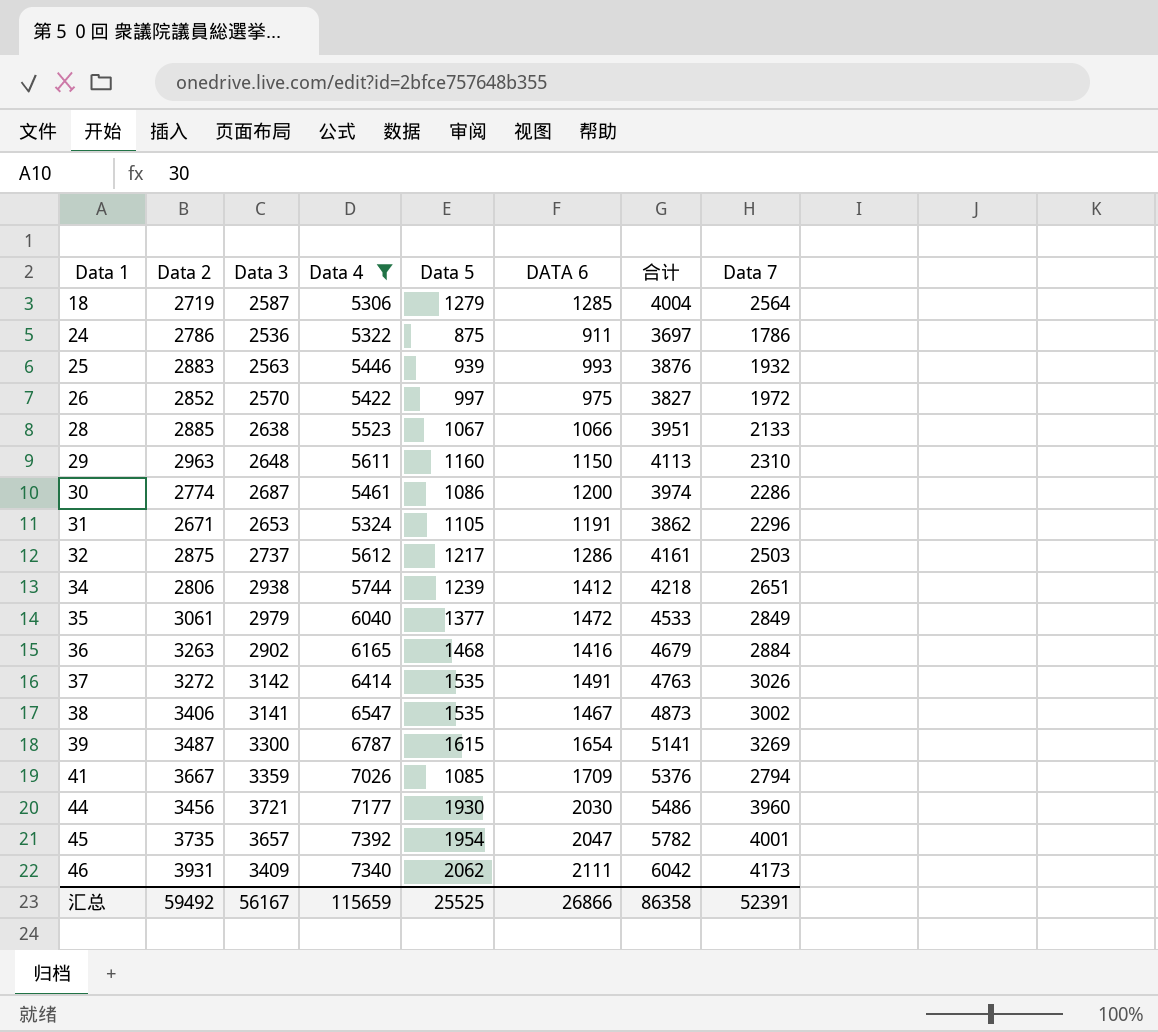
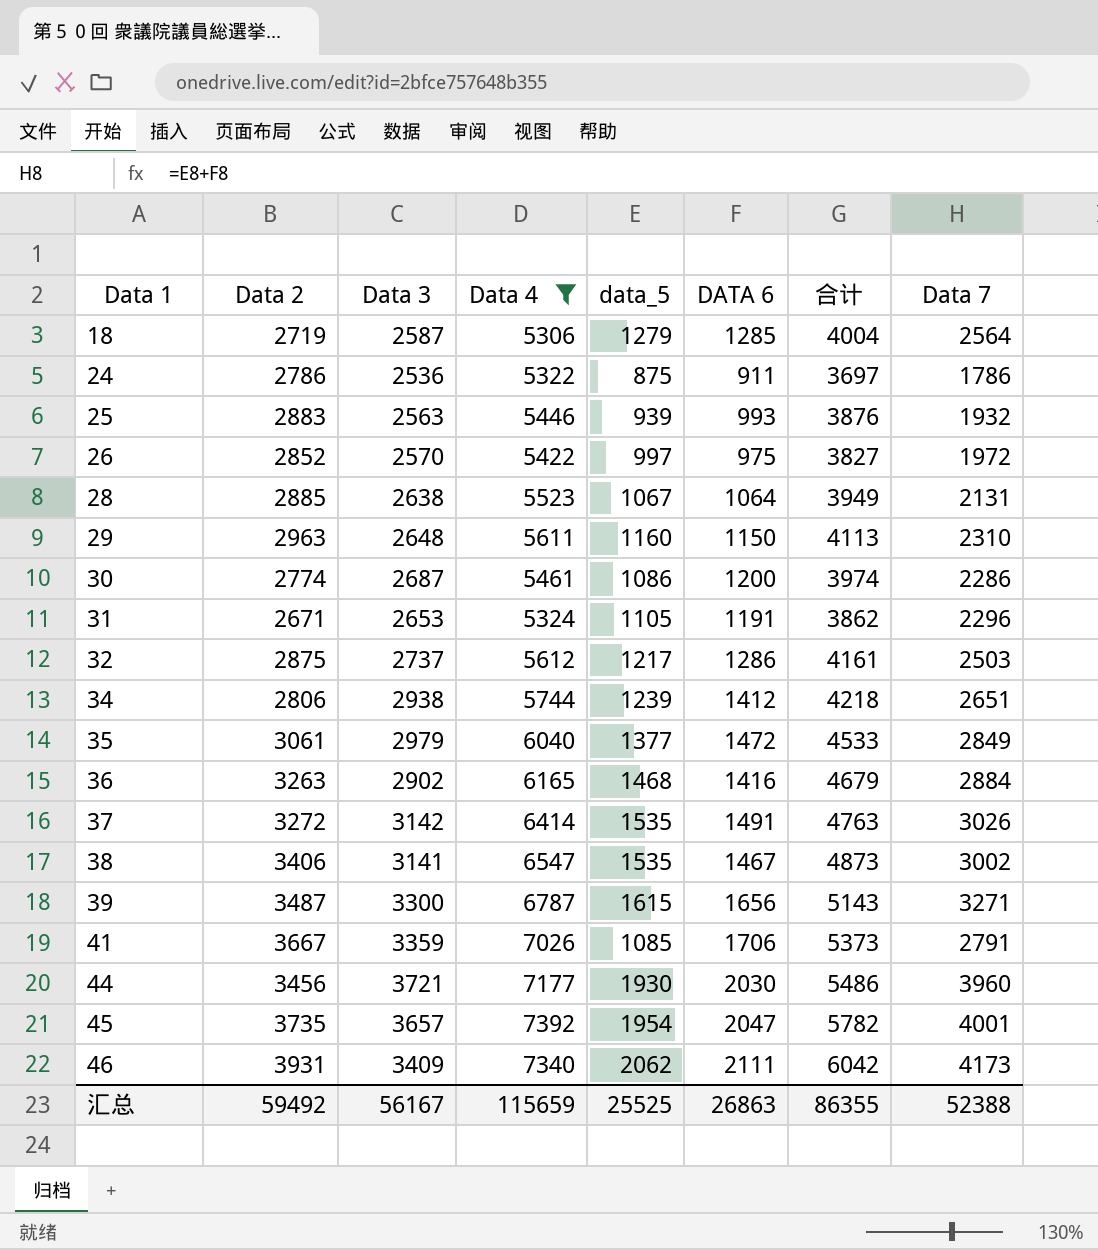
column name: Data 5 -> data_5
28 | DATA 6: 1066 -> 1064
28 | 合计: 3951 -> 3949
28 | Data 7: 2133 -> 2131
39 | DATA 6: 1654 -> 1656
39 | 合计: 5141 -> 5143
39 | Data 7: 3269 -> 3271
41 | DATA 6: 1709 -> 1706
41 | 合计: 5376 -> 5373
41 | Data 7: 2794 -> 2791
汇总 | DATA 6: 26866 -> 26863
汇总 | 合计: 86358 -> 86355
汇总 | Data 7: 52391 -> 52388

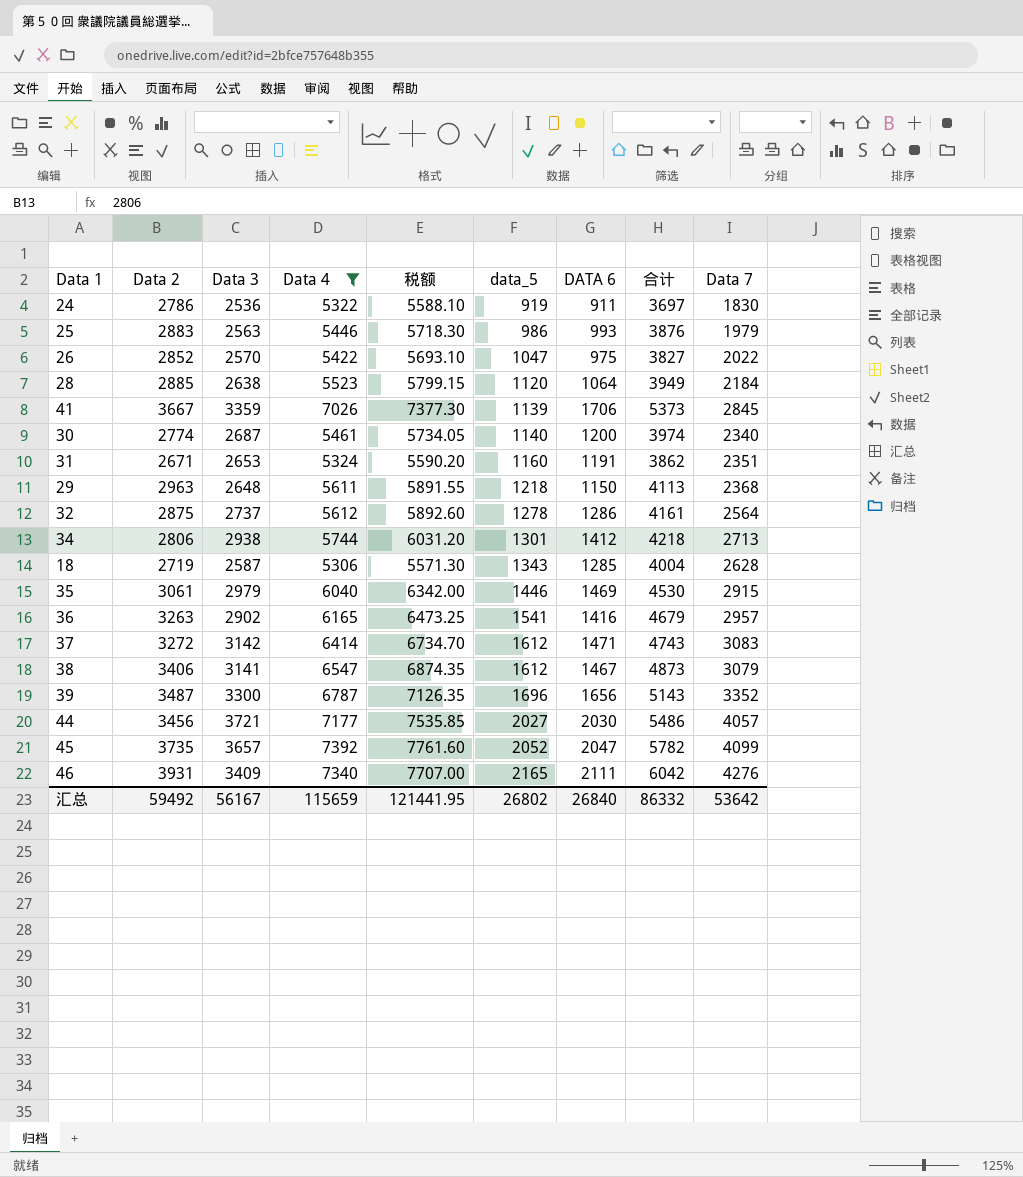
row order: Data 1 ascending -> data_5 ascending
column 税额 | formula: none -> [Data 4] * 1.05
24 | data_5: 875 -> 919
24 | Data 7: 1786 -> 1830
25 | data_5: 939 -> 986
25 | Data 7: 1932 -> 1979
26 | data_5: 997 -> 1047
26 | Data 7: 1972 -> 2022
28 | data_5: 1067 -> 1120
28 | Data 7: 2131 -> 2184
41 | data_5: 1085 -> 1139
41 | Data 7: 2791 -> 2845
30 | data_5: 1086 -> 1140
30 | Data 7: 2286 -> 2340
31 | data_5: 1105 -> 1160
31 | Data 7: 2296 -> 2351
29 | data_5: 1160 -> 1218
29 | Data 7: 2310 -> 2368
32 | data_5: 1217 -> 1278
32 | Data 7: 2503 -> 2564
34 | data_5: 1239 -> 1301
34 | Data 7: 2651 -> 2713
18 | data_5: 1279 -> 1343
18 | Data 7: 2564 -> 2628
35 | data_5: 1377 -> 1446
35 | DATA 6: 1472 -> 1469
35 | 合计: 4533 -> 4530
35 | Data 7: 2849 -> 2915
36 | data_5: 1468 -> 1541
36 | Data 7: 2884 -> 2957
37 | data_5: 1535 -> 1612
37 | DATA 6: 1491 -> 1471
37 | 合计: 4763 -> 4743
37 | Data 7: 3026 -> 3083
38 | data_5: 1535 -> 1612
38 | Data 7: 3002 -> 3079
39 | data_5: 1615 -> 1696
39 | Data 7: 3271 -> 3352
44 | data_5: 1930 -> 2027
44 | Data 7: 3960 -> 4057
45 | data_5: 1954 -> 2052
45 | Data 7: 4001 -> 4099
46 | data_5: 2062 -> 2165
46 | Data 7: 4173 -> 4276
汇总 | data_5: 25525 -> 26802
汇总 | DATA 6: 26863 -> 26840
汇总 | 合计: 86355 -> 86332
汇总 | Data 7: 52388 -> 53642

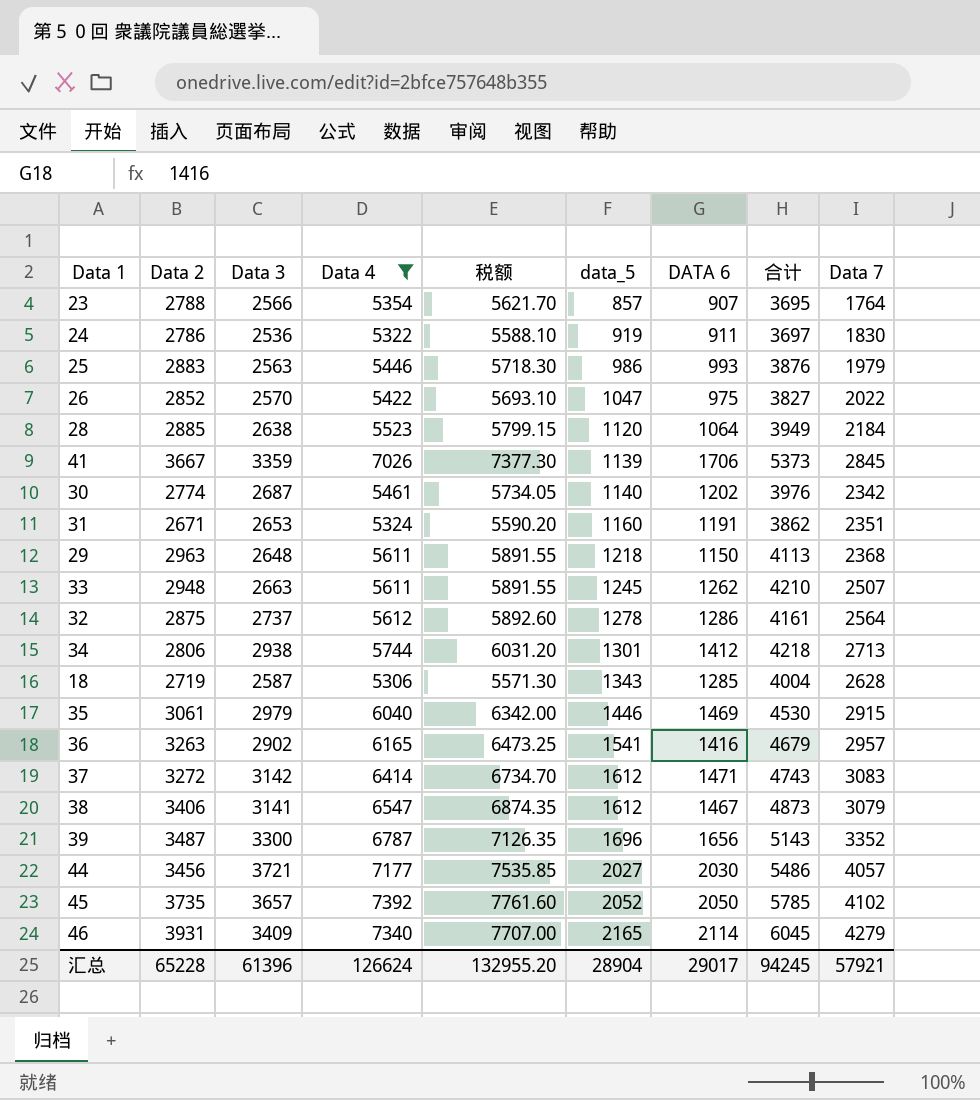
row 23: none -> 2788 | 2566 | 5354 | 5621.70 | 857 | 907 | 3695 | 1764
30 | DATA 6: 1200 -> 1202
30 | 合计: 3974 -> 3976
30 | Data 7: 2340 -> 2342
row 33: none -> 2948 | 2663 | 5611 | 5891.55 | 1245 | 1262 | 4210 | 2507
45 | DATA 6: 2047 -> 2050
45 | 合计: 5782 -> 5785
45 | Data 7: 4099 -> 4102
46 | DATA 6: 2111 -> 2114
46 | 合计: 6042 -> 6045
46 | Data 7: 4276 -> 4279
汇总 | Data 2: 59492 -> 65228
汇总 | Data 3: 56167 -> 61396
汇总 | Data 4: 115659 -> 126624
汇总 | 税额: 121441.95 -> 132955.20
汇总 | data_5: 26802 -> 28904
汇总 | DATA 6: 26840 -> 29017
汇总 | 合计: 86332 -> 94245
汇总 | Data 7: 53642 -> 57921

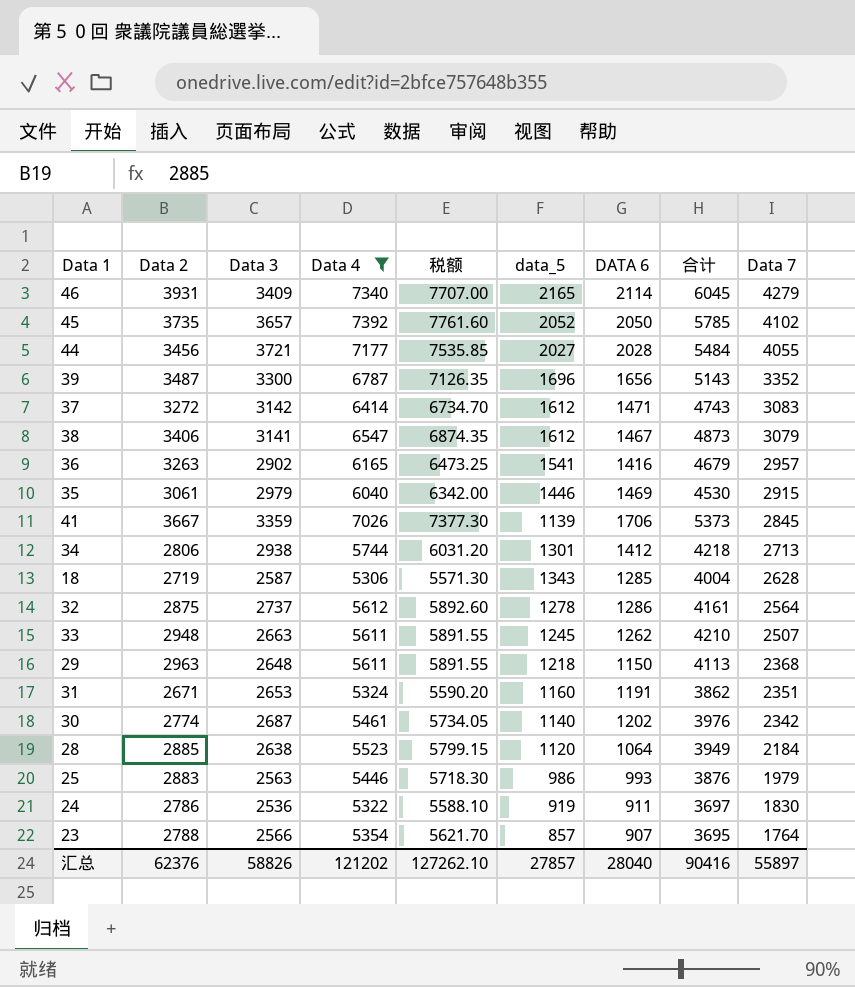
row order: data_5 ascending -> Data 7 descending
row 26: 2852 | 2570 | 5422 | 5693.10 | 1047 | 975 | 3827 | 2022 -> none
44 | DATA 6: 2030 -> 2028
44 | 合计: 5486 -> 5484
44 | Data 7: 4057 -> 4055
汇总 | Data 2: 65228 -> 62376
汇总 | Data 3: 61396 -> 58826
汇总 | Data 4: 126624 -> 121202
汇总 | 税额: 132955.20 -> 127262.10
汇总 | data_5: 28904 -> 27857
汇总 | DATA 6: 29017 -> 28040
汇总 | 合计: 94245 -> 90416
汇总 | Data 7: 57921 -> 55897

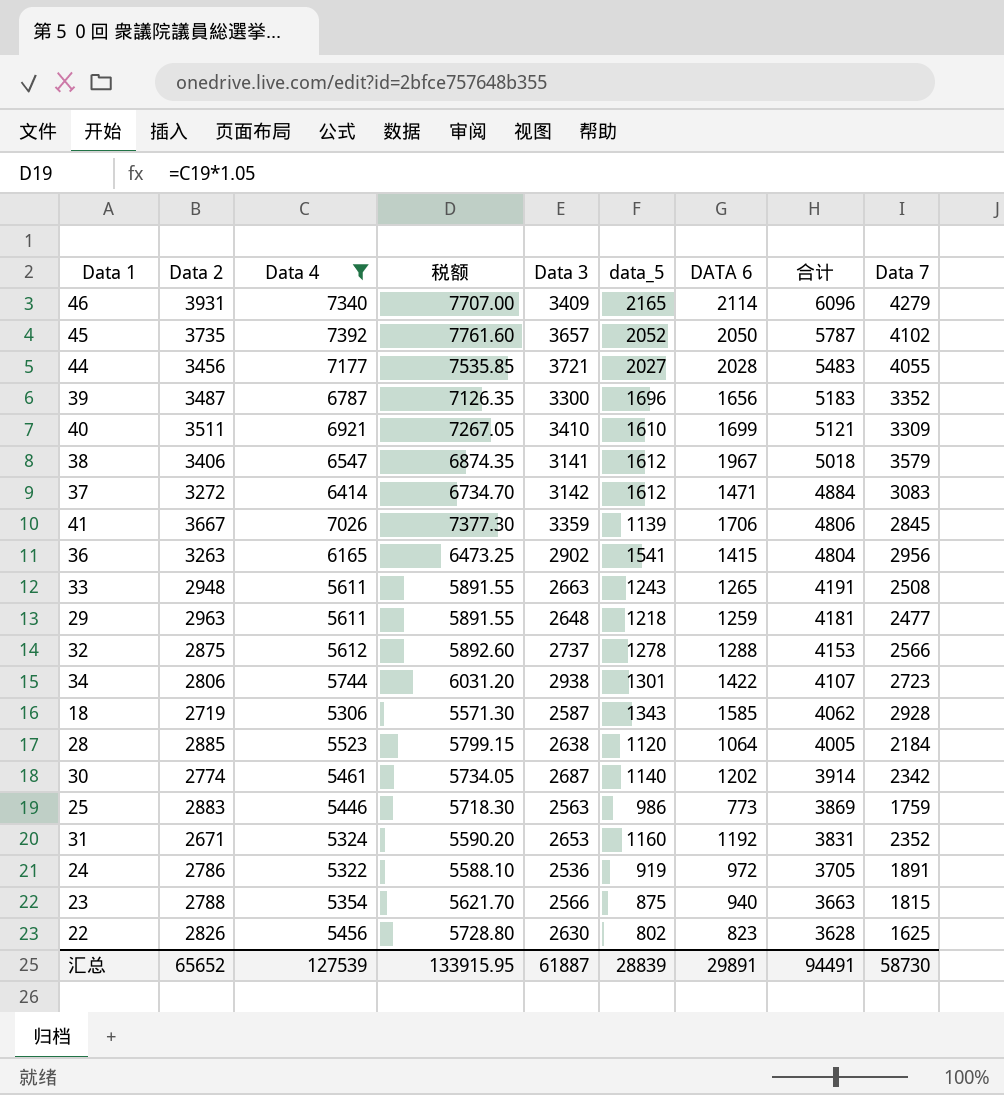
row order: Data 7 descending -> 合计 descending
column Data 3 | position: 3 -> 5
column 合计 | formula: [Data 2] + [DATA 6] -> [Data 2] + [data_5]
row 35: 3061 | 2979 | 6040 | 6342.00 | 1446 | 1469 | 4530 | 2915 -> none
row 40: none -> 3511 | 6921 | 7267.05 | 3410 | 1610 | 1699 | 5121 | 3309
38 | DATA 6: 1467 -> 1967
38 | Data 7: 3079 -> 3579
36 | DATA 6: 1416 -> 1415
36 | Data 7: 2957 -> 2956
33 | data_5: 1245 -> 1243
33 | DATA 6: 1262 -> 1265
33 | Data 7: 2507 -> 2508
29 | DATA 6: 1150 -> 1259
29 | Data 7: 2368 -> 2477
32 | DATA 6: 1286 -> 1288
32 | Data 7: 2564 -> 2566
34 | DATA 6: 1412 -> 1422
34 | Data 7: 2713 -> 2723
18 | DATA 6: 1285 -> 1585
18 | Data 7: 2628 -> 2928
25 | DATA 6: 993 -> 773
25 | Data 7: 1979 -> 1759
31 | DATA 6: 1191 -> 1192
31 | Data 7: 2351 -> 2352
24 | DATA 6: 911 -> 972
24 | Data 7: 1830 -> 1891
23 | data_5: 857 -> 875
23 | DATA 6: 907 -> 940
23 | Data 7: 1764 -> 1815
row 22: none -> 2826 | 5456 | 5728.80 | 2630 | 802 | 823 | 3628 | 1625
汇总 | Data 2: 62376 -> 65652
汇总 | Data 4: 121202 -> 127539
汇总 | 税额: 127262.10 -> 133915.95
汇总 | Data 3: 58826 -> 61887
汇总 | data_5: 27857 -> 28839
汇总 | DATA 6: 28040 -> 29891
汇总 | 合计: 90416 -> 94491
汇总 | Data 7: 55897 -> 58730

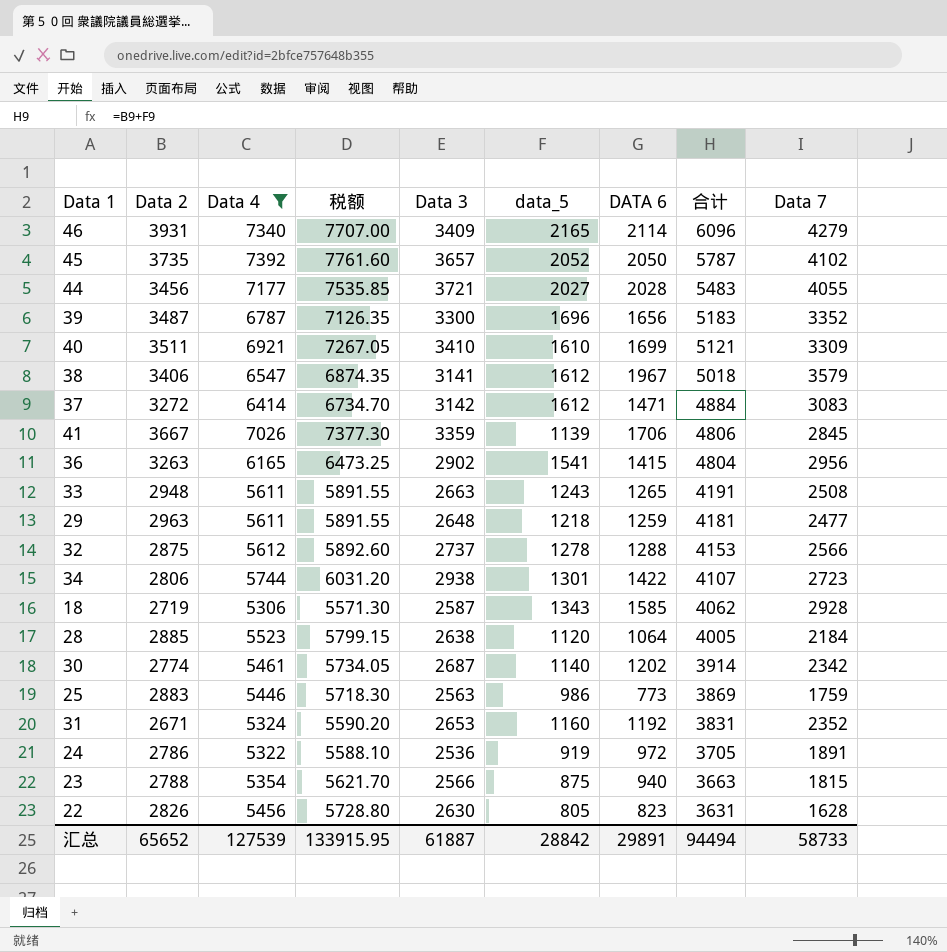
22 | data_5: 802 -> 805
22 | 合计: 3628 -> 3631
22 | Data 7: 1625 -> 1628
汇总 | data_5: 28839 -> 28842
汇总 | 合计: 94491 -> 94494
汇总 | Data 7: 58730 -> 58733

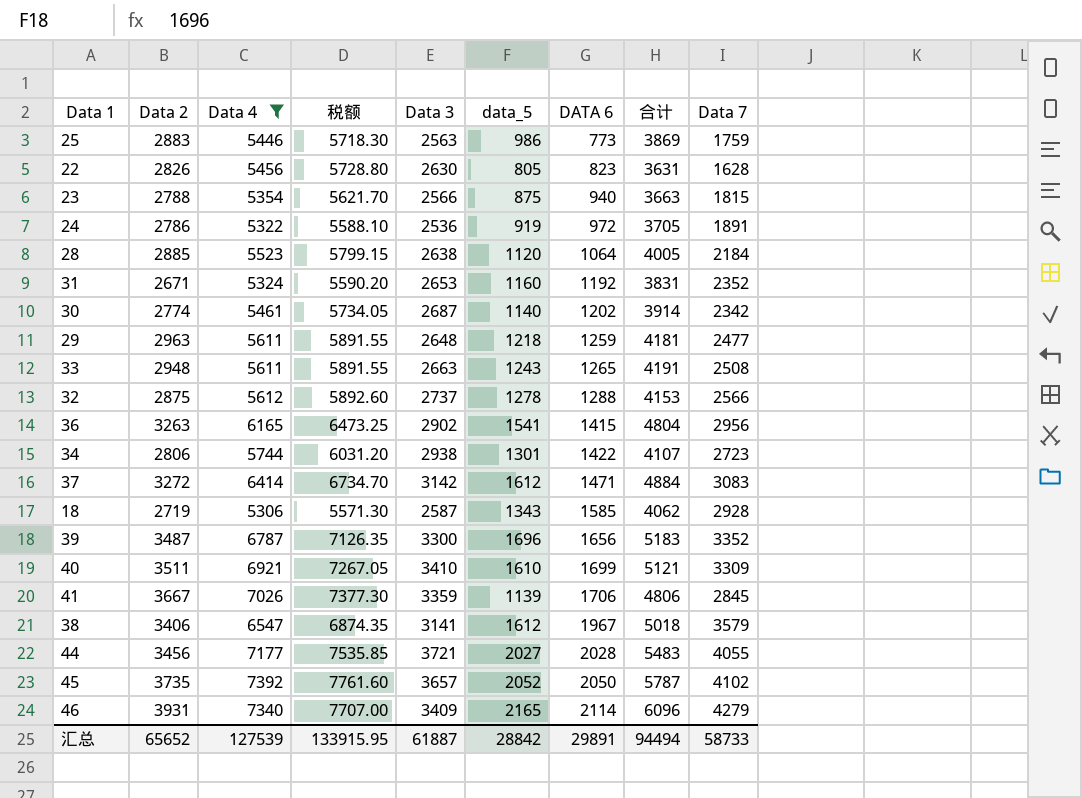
row order: 合计 descending -> DATA 6 ascending

